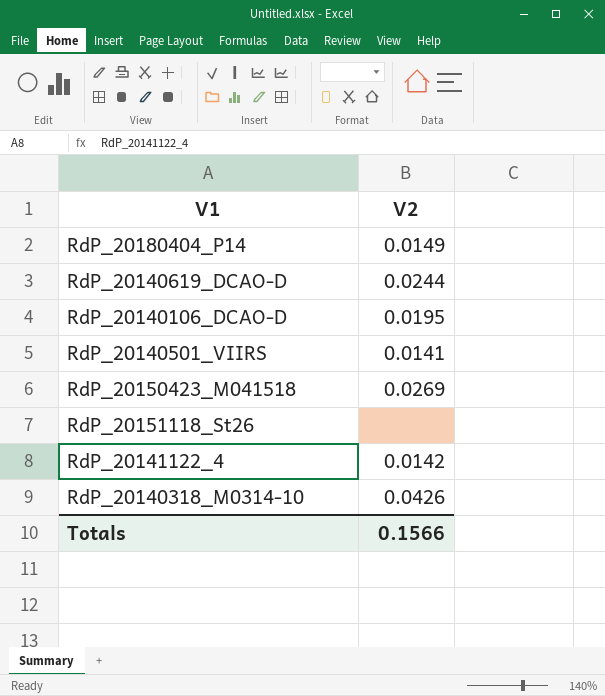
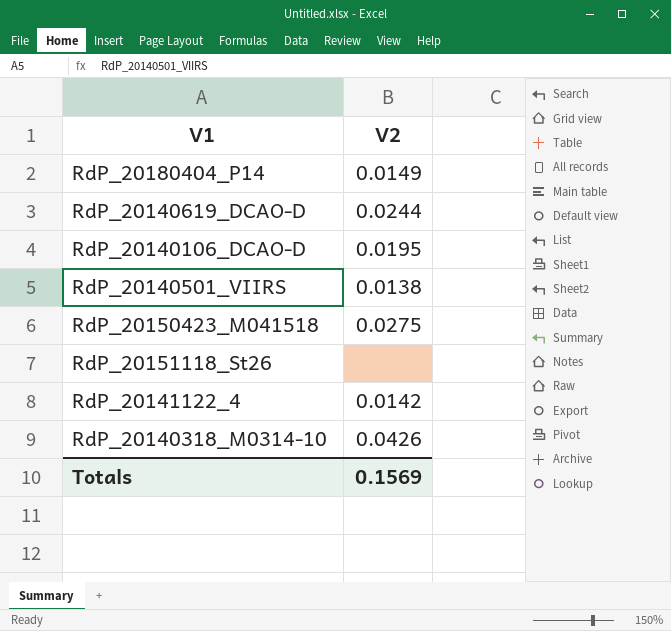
RdP_20140501_VIIRS | V2: 0.0141 -> 0.0138
RdP_20150423_M041518 | V2: 0.0269 -> 0.0275
Totals | V2: 0.1566 -> 0.1569

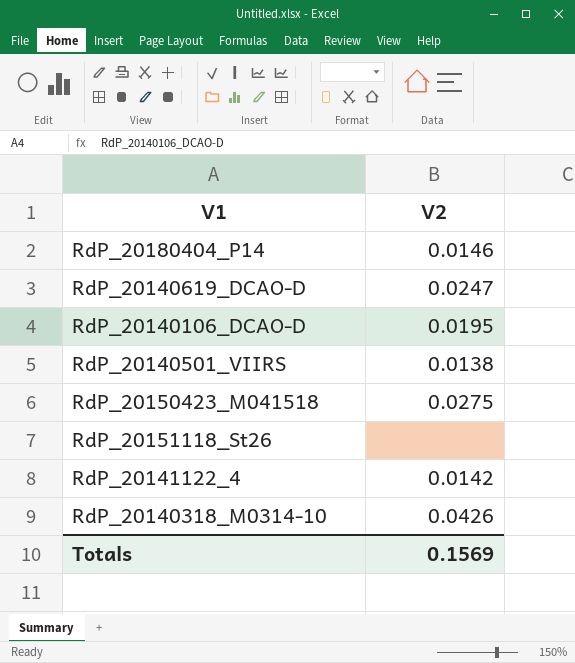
RdP_20180404_P14 | V2: 0.0149 -> 0.0146
RdP_20140619_DCAO-D | V2: 0.0244 -> 0.0247

